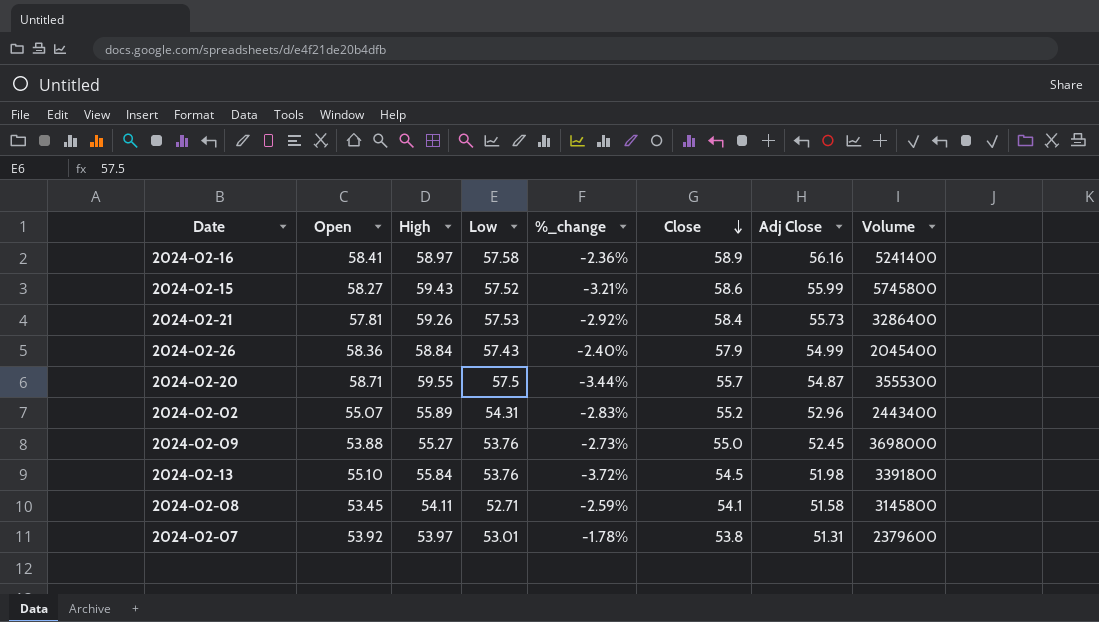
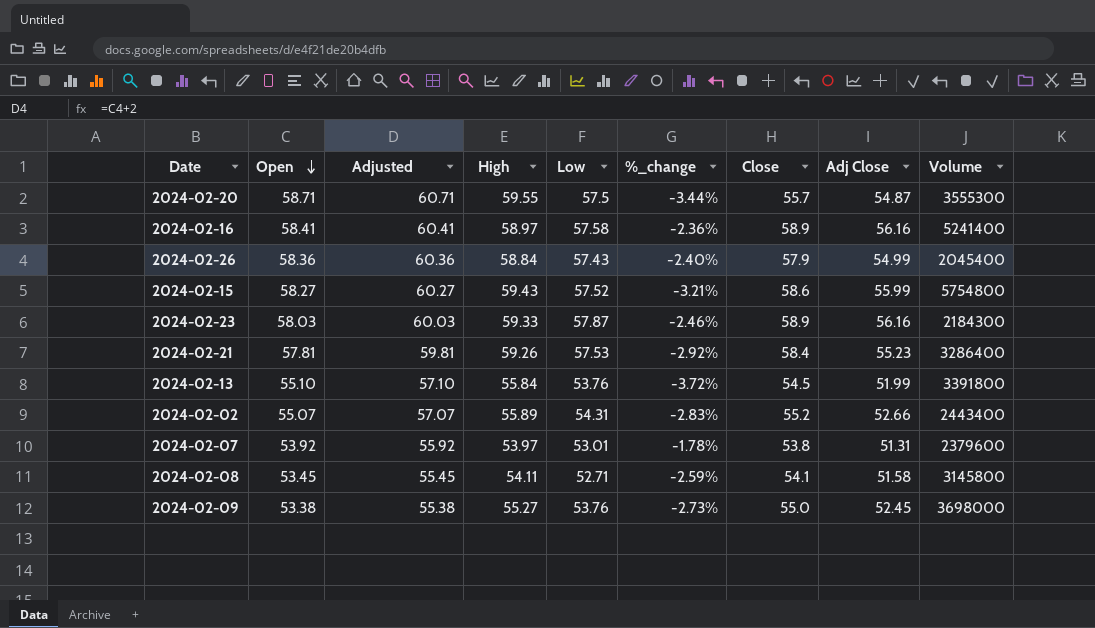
row order: Close descending -> Open descending
column Adjusted | formula: none -> [Open] + 2
2024-02-15 | Volume: 5745800 -> 5754800
row 2024-02-23: none -> 58.03 | 60.03 | 59.33 | 57.87 | -2.46% | 58.9 | 56.16 | 2184300
2024-02-21 | Adj Close: 55.73 -> 55.23
2024-02-13 | Adj Close: 51.98 -> 51.99
2024-02-02 | Adj Close: 52.96 -> 52.66
2024-02-09 | Open: 53.88 -> 53.38

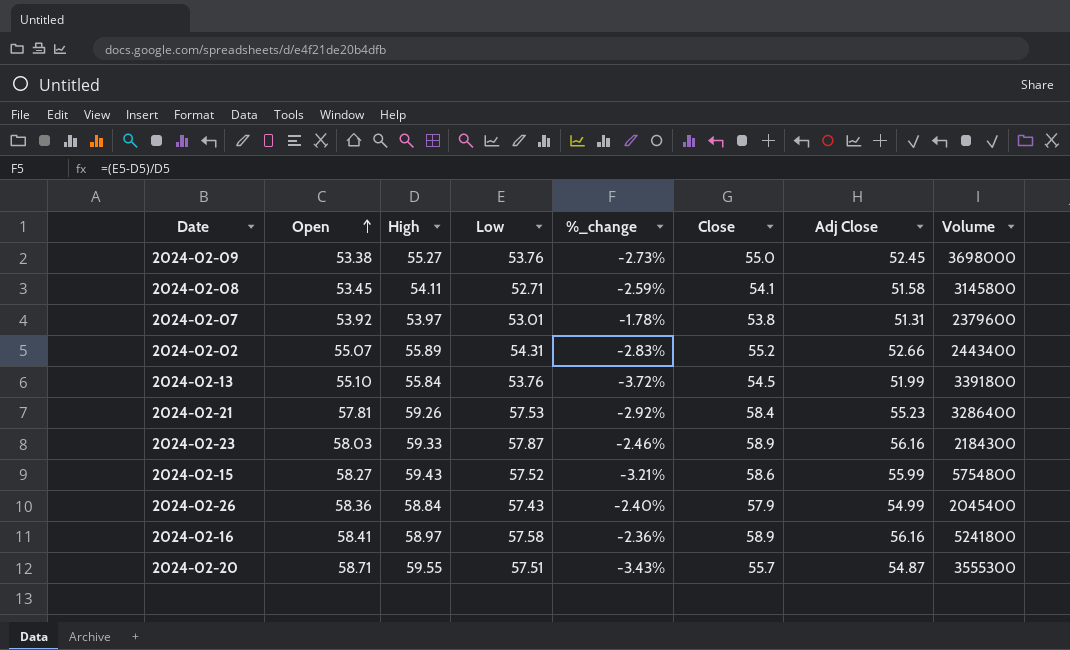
row order: Open descending -> Open ascending
column Adjusted | formula: [Open] + 2 -> none
2024-02-16 | Volume: 5241400 -> 5241800
2024-02-20 | Low: 57.5 -> 57.51
2024-02-20 | %_change: -3.44% -> -3.43%

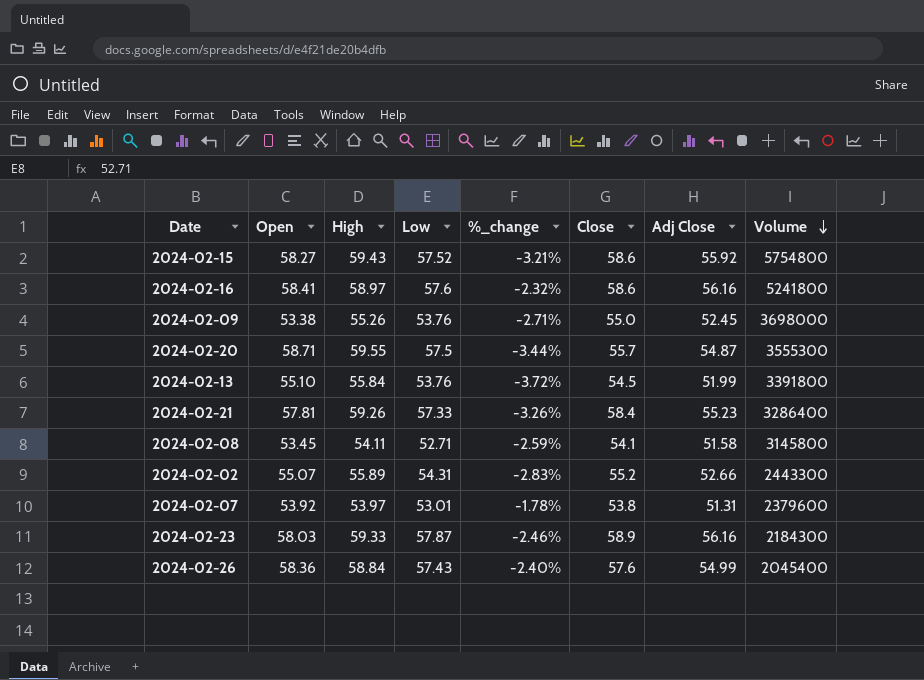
row order: Open ascending -> Volume descending
2024-02-15 | Adj Close: 55.99 -> 55.92
2024-02-16 | Low: 57.58 -> 57.6
2024-02-16 | %_change: -2.36% -> -2.32%
2024-02-16 | Close: 58.9 -> 58.6
2024-02-09 | High: 55.27 -> 55.26
2024-02-09 | %_change: -2.73% -> -2.71%
2024-02-20 | Low: 57.51 -> 57.5
2024-02-20 | %_change: -3.43% -> -3.44%
2024-02-21 | Low: 57.53 -> 57.33
2024-02-21 | %_change: -2.92% -> -3.26%
2024-02-02 | Volume: 2443400 -> 2443300
2024-02-26 | Close: 57.9 -> 57.6

